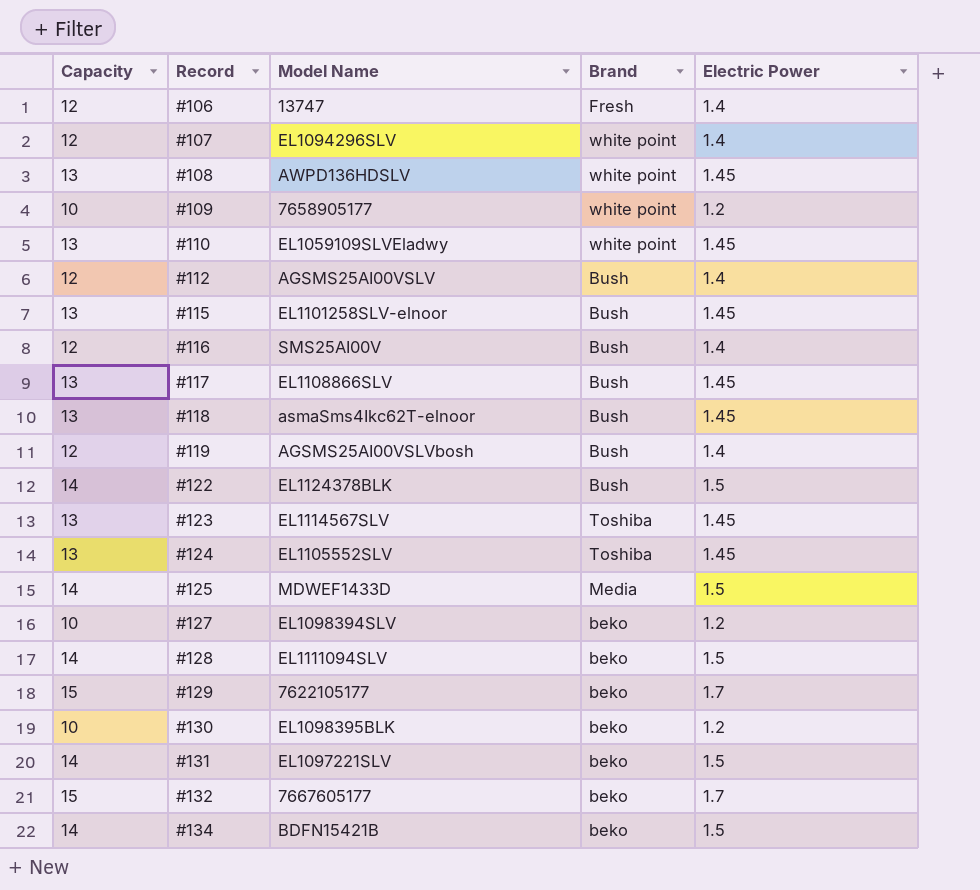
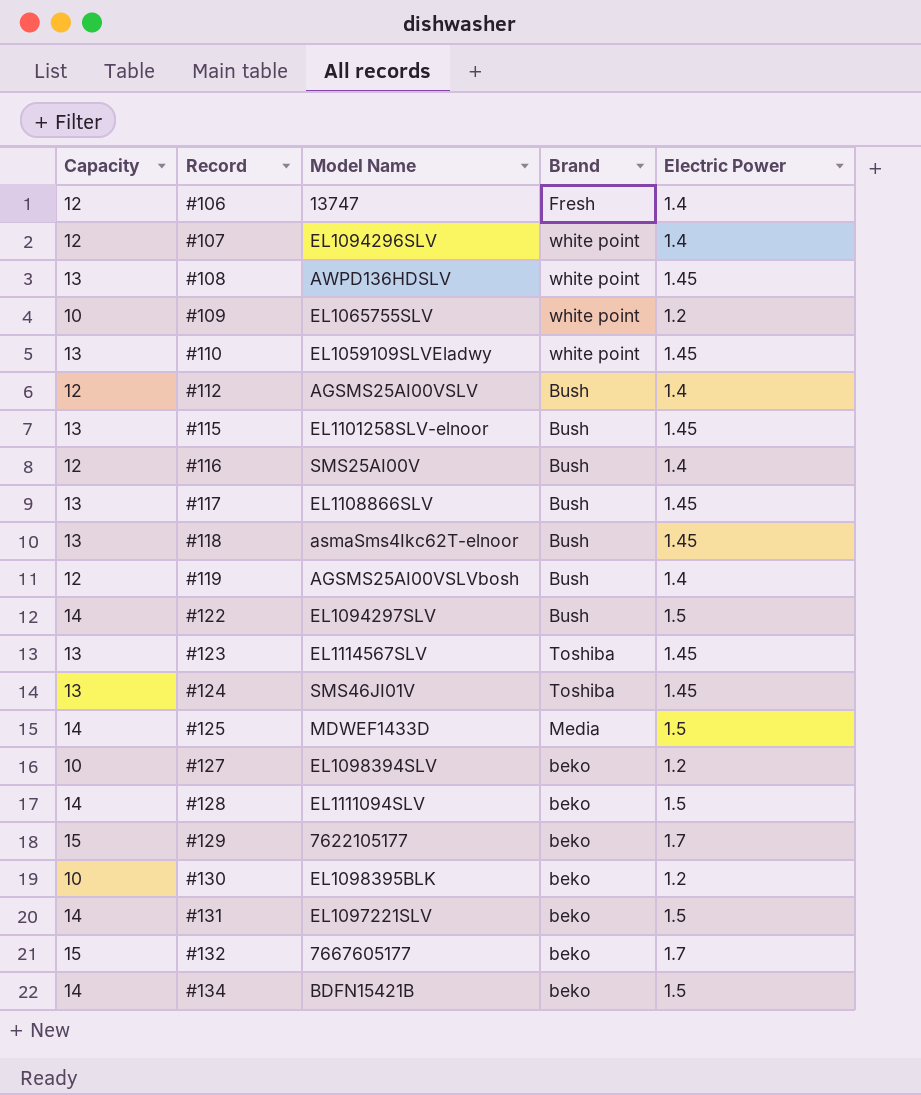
#109 | Model Name: 7658905177 -> EL1065755SLV
#122 | Model Name: EL1124378BLK -> EL1094297SLV
#124 | Model Name: EL1105552SLV -> SMS46JI01V

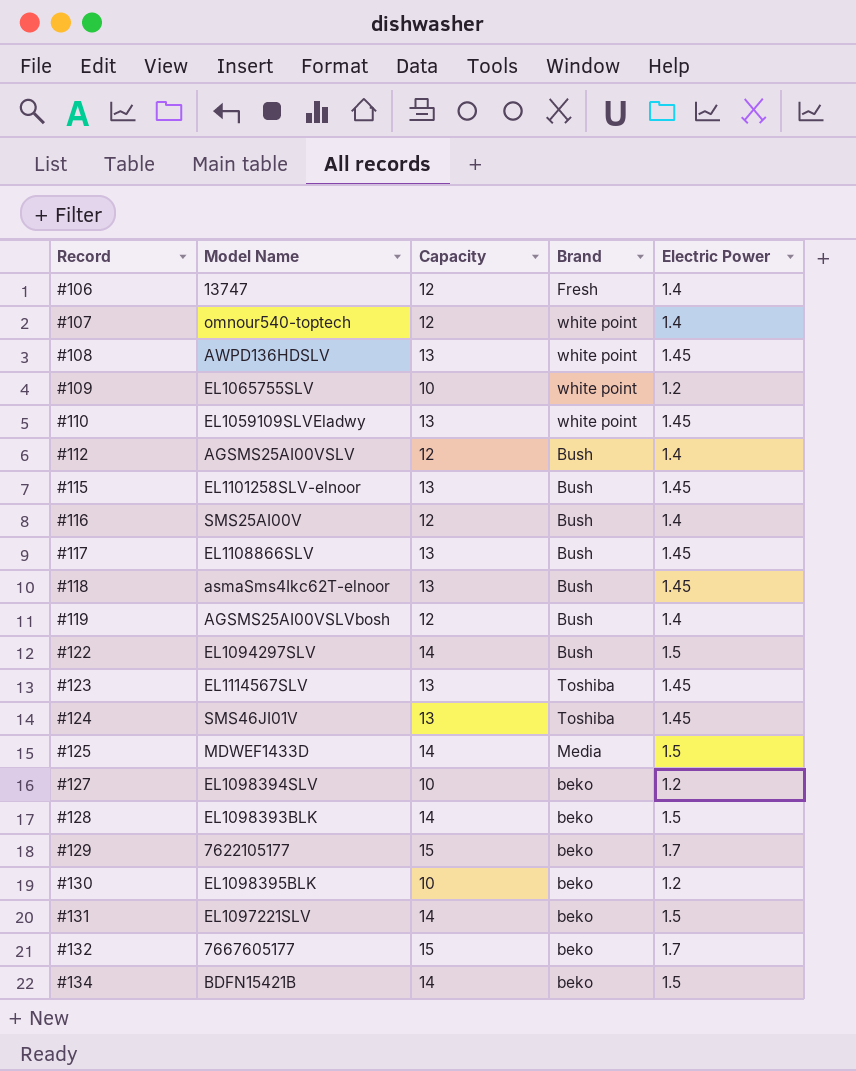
column Capacity | position: 1 -> 3
#107 | Model Name: EL1094296SLV -> omnour540-toptech
#128 | Model Name: EL1111094SLV -> EL1098393BLK

